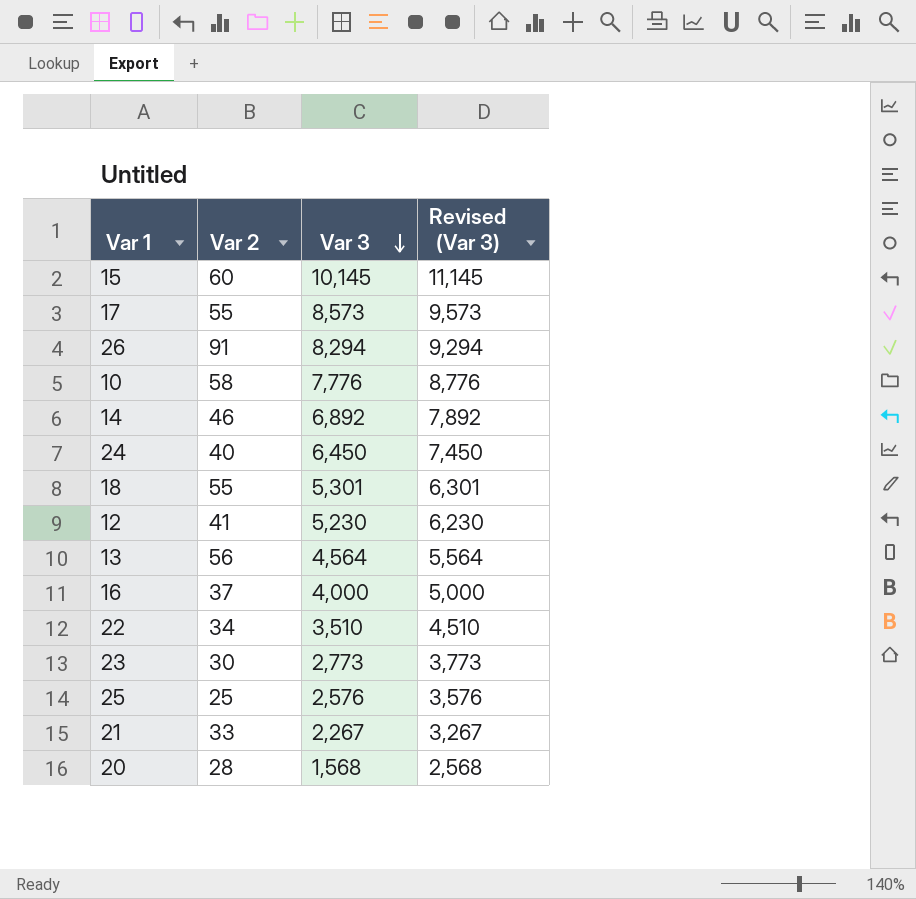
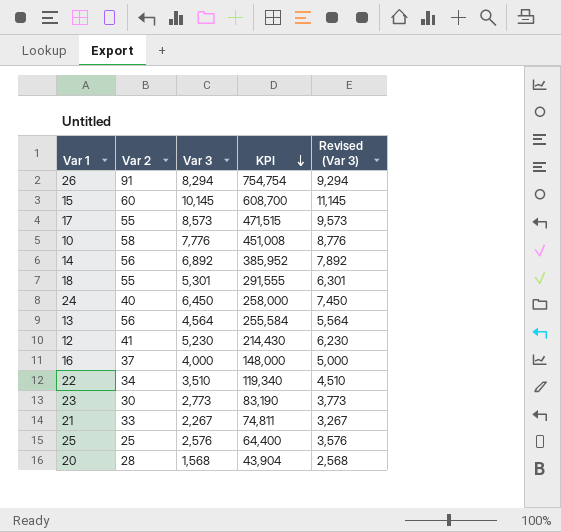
row order: Var 3 descending -> KPI descending
column KPI | formula: none -> [Var 2] * [Var 3]
14 | Var 2: 46 -> 56

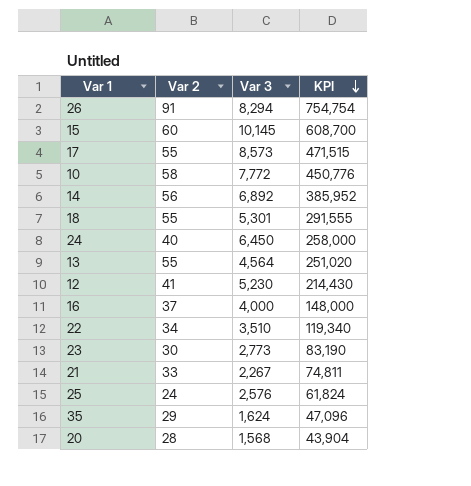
column Revised (Var 3) | formula: [Var 3] + 1000 -> none
10 | Var 3: 7,776 -> 7,772
10 | KPI: 451,008 -> 450,776
13 | Var 2: 56 -> 55
13 | KPI: 255,584 -> 251,020
25 | Var 2: 25 -> 24
25 | KPI: 64,400 -> 61,824
row 35: none -> 29 | 1,624 | 47,096

